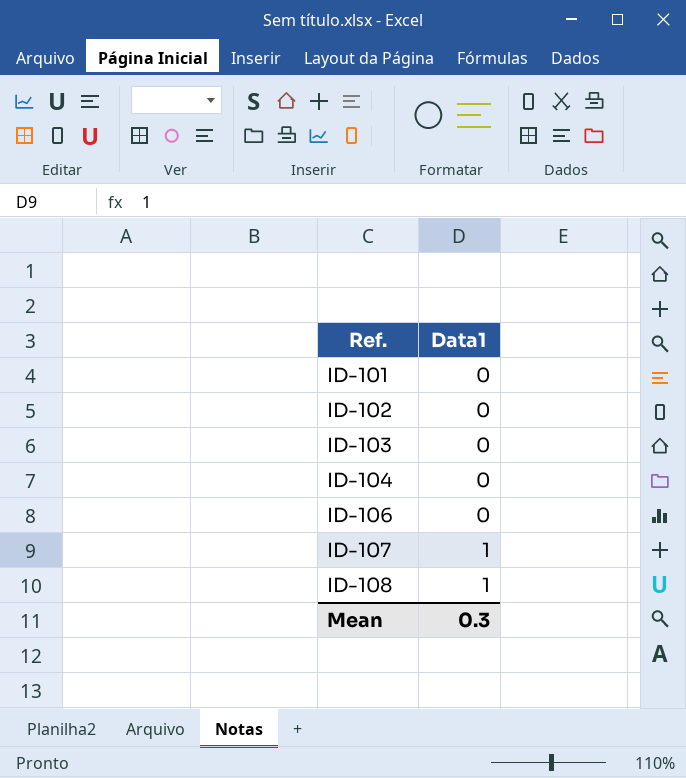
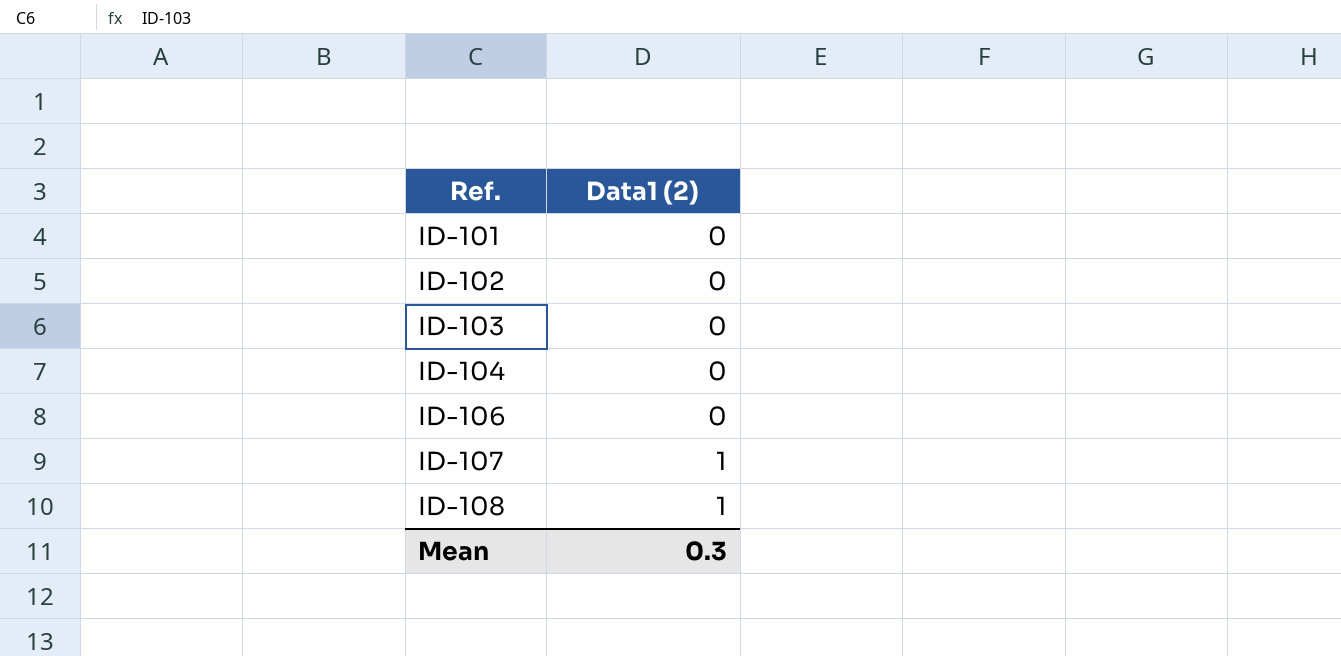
column name: Data1 -> Data1 (2)

